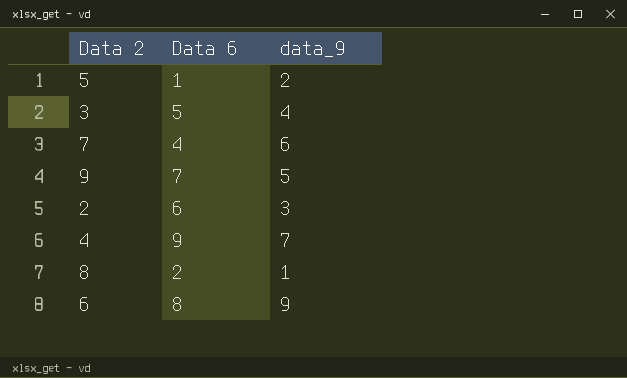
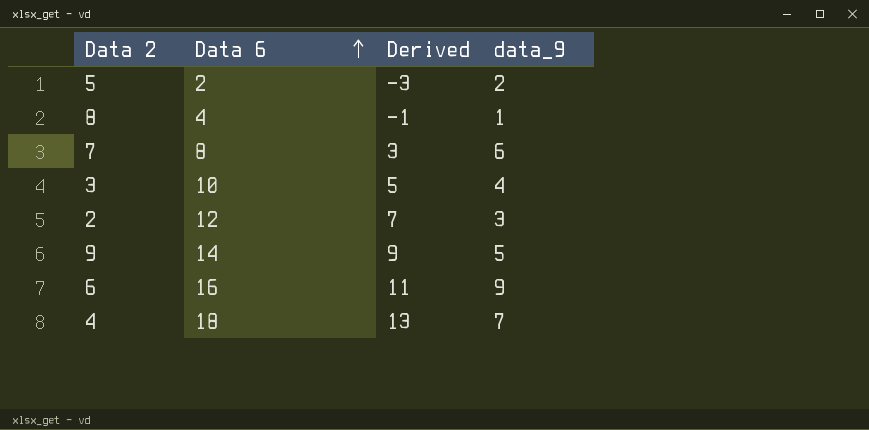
row order: none -> Data 6 ascending
column Derived | formula: none -> [Data 6] - 5
5 | Data 6: 1 -> 2
8 | Data 6: 2 -> 4
7 | Data 6: 4 -> 8
3 | Data 6: 5 -> 10
2 | Data 6: 6 -> 12
9 | Data 6: 7 -> 14
6 | Data 6: 8 -> 16
4 | Data 6: 9 -> 18

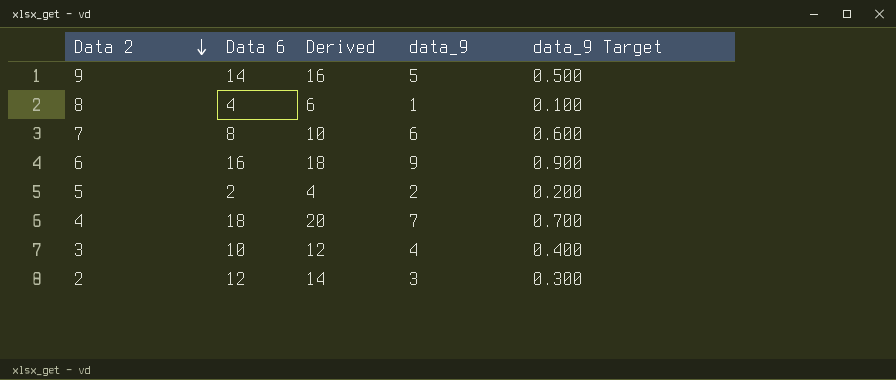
row order: Data 6 ascending -> Data 2 descending
column Derived | formula: [Data 6] - 5 -> [Data 6] + 2
column data_9 Target | formula: none -> [data_9] * 0.1

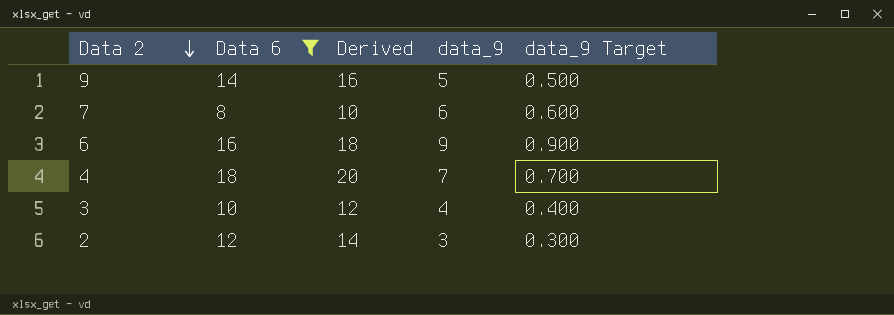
filter: none -> Data 6 >= 8

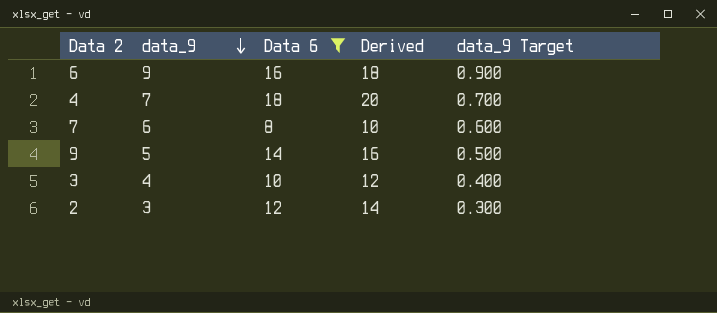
row order: Data 2 descending -> data_9 descending
column data_9 | position: 4 -> 2

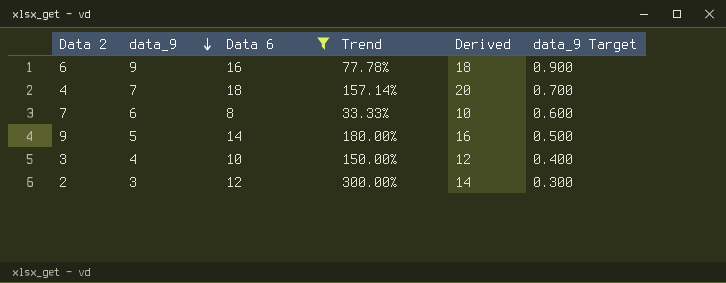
column Trend | formula: none -> ([Data 6] - [data_9]) / [data_9]

